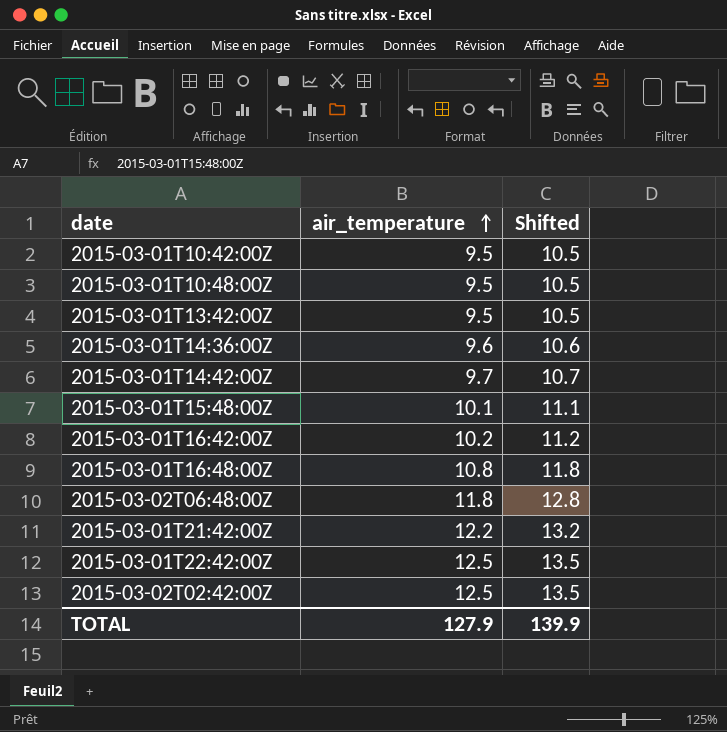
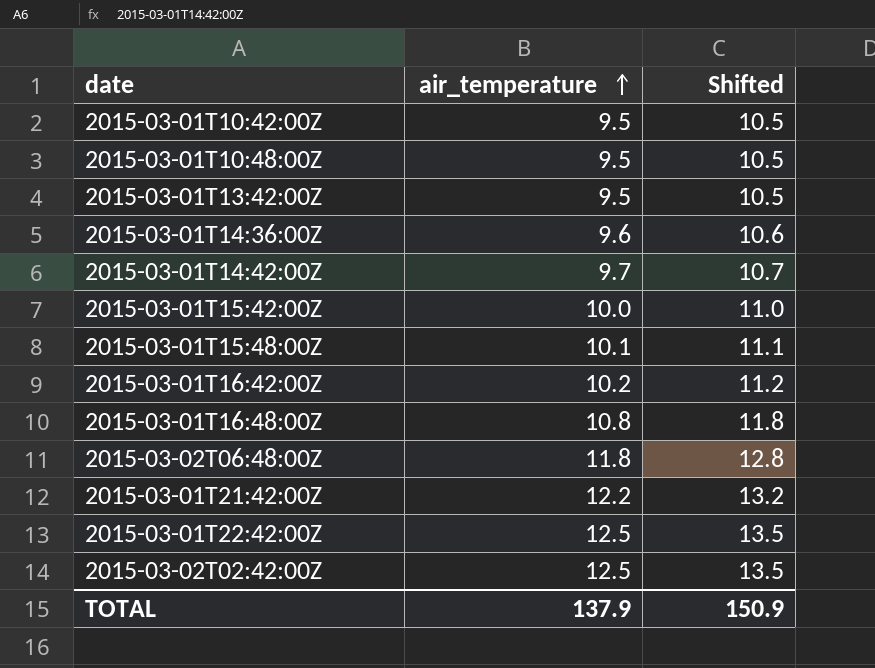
row 2015-03-01T15:42:00Z: none -> 10.0 | 11.0
TOTAL | air_temperature: 127.9 -> 137.9
TOTAL | Shifted: 139.9 -> 150.9

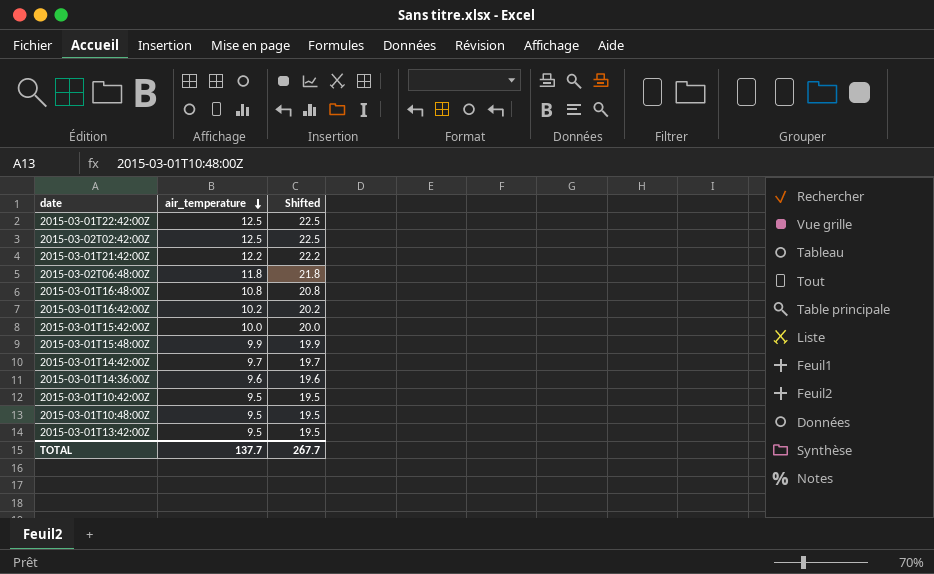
row order: air_temperature ascending -> air_temperature descending
column Shifted | formula: [air_temperature] + 1 -> [air_temperature] + 10
2015-03-01T15:48:00Z | air_temperature: 10.1 -> 9.9
TOTAL | air_temperature: 137.9 -> 137.7
TOTAL | Shifted: 150.9 -> 267.7

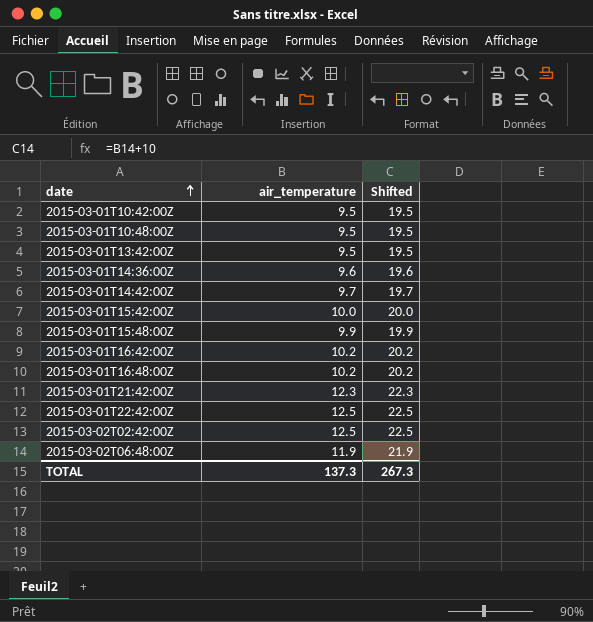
row order: air_temperature descending -> date ascending
2015-03-01T16:48:00Z | air_temperature: 10.8 -> 10.2
2015-03-01T16:48:00Z | Shifted: 20.8 -> 20.2
2015-03-01T21:42:00Z | air_temperature: 12.2 -> 12.3
2015-03-01T21:42:00Z | Shifted: 22.2 -> 22.3
2015-03-02T06:48:00Z | air_temperature: 11.8 -> 11.9
2015-03-02T06:48:00Z | Shifted: 21.8 -> 21.9
TOTAL | air_temperature: 137.7 -> 137.3
TOTAL | Shifted: 267.7 -> 267.3

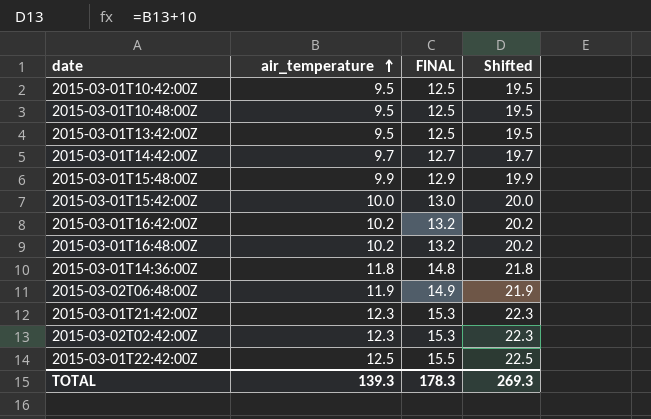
row order: date ascending -> air_temperature ascending
column FINAL | formula: none -> [air_temperature] + 3
2015-03-01T14:36:00Z | air_temperature: 9.6 -> 11.8
2015-03-01T14:36:00Z | Shifted: 19.6 -> 21.8
2015-03-02T02:42:00Z | air_temperature: 12.5 -> 12.3
2015-03-02T02:42:00Z | Shifted: 22.5 -> 22.3
TOTAL | air_temperature: 137.3 -> 139.3
TOTAL | Shifted: 267.3 -> 269.3

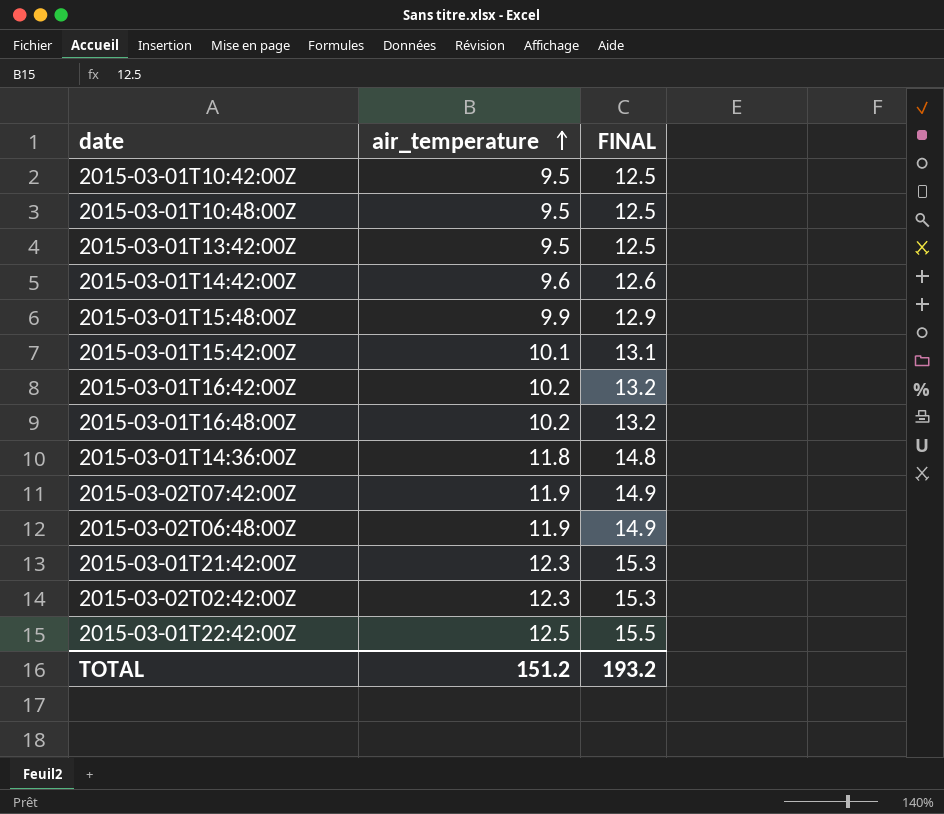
column Shifted | formula: [air_temperature] + 10 -> none
2015-03-01T14:42:00Z | air_temperature: 9.7 -> 9.6
2015-03-01T14:42:00Z | FINAL: 12.7 -> 12.6
2015-03-01T15:42:00Z | air_temperature: 10.0 -> 10.1
2015-03-01T15:42:00Z | FINAL: 13.0 -> 13.1
row 2015-03-02T07:42:00Z: none -> 11.9 | 14.9
TOTAL | air_temperature: 139.3 -> 151.2
TOTAL | FINAL: 178.3 -> 193.2

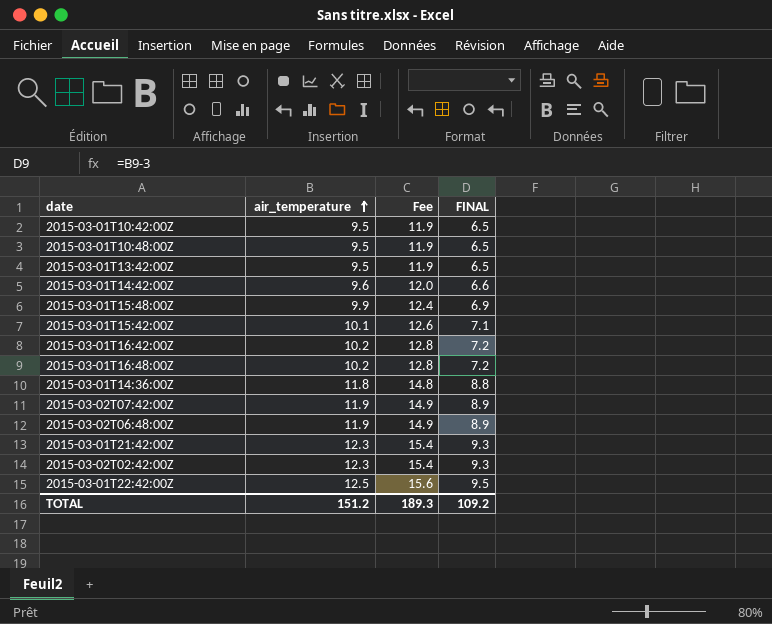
column Fee | formula: none -> [air_temperature] * 1.25
column FINAL | formula: [air_temperature] + 3 -> [air_temperature] - 3
TOTAL | FINAL: 193.2 -> 109.2

